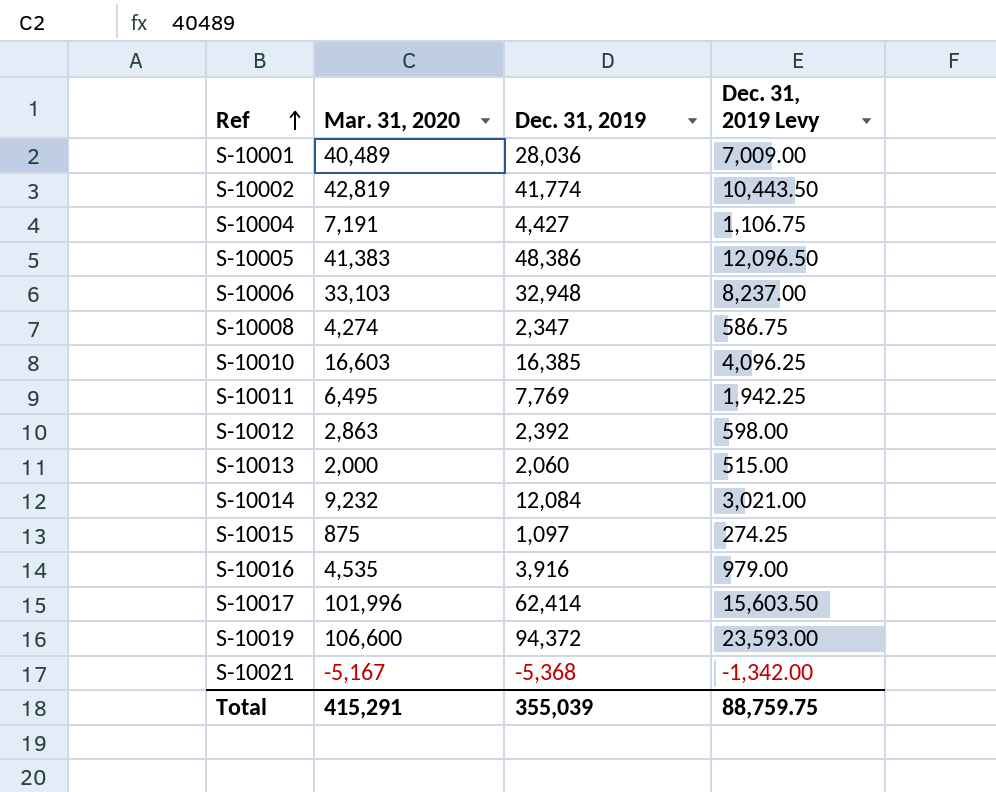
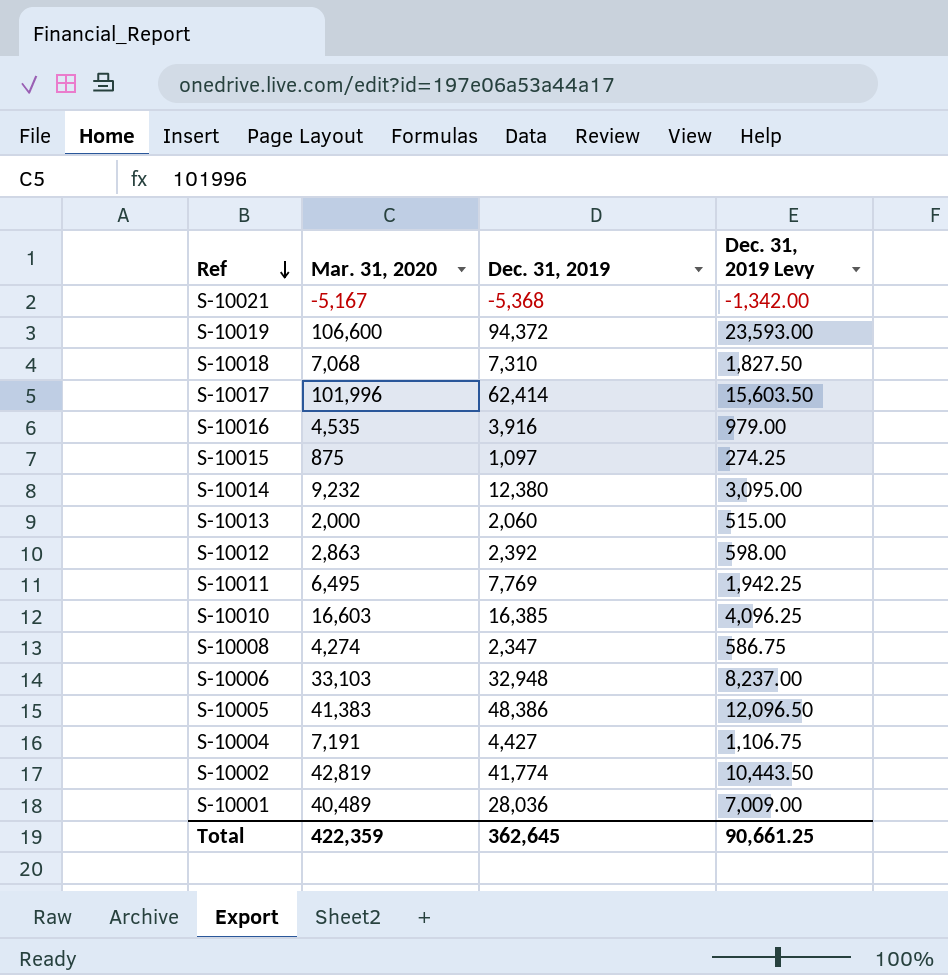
row order: Ref ascending -> Ref descending
row S-10018: none -> 7,068 | 7,310 | 1,827.50
S-10014 | Dec. 31, 2019: 12,084 -> 12,380
S-10014 | Dec. 31, 2019 Levy: 3,021.00 -> 3,095.00
Total | Mar. 31, 2020: 415,291 -> 422,359
Total | Dec. 31, 2019: 355,039 -> 362,645
Total | Dec. 31, 2019 Levy: 88,759.75 -> 90,661.25

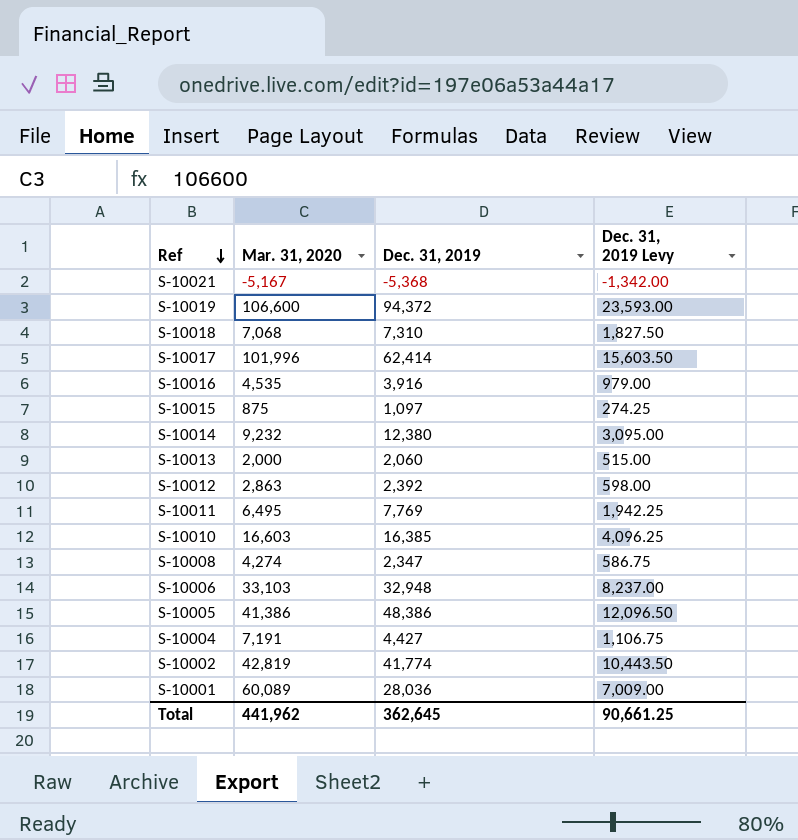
S-10005 | Mar. 31, 2020: 41,383 -> 41,386
S-10001 | Mar. 31, 2020: 40,489 -> 60,089
Total | Mar. 31, 2020: 422,359 -> 441,962

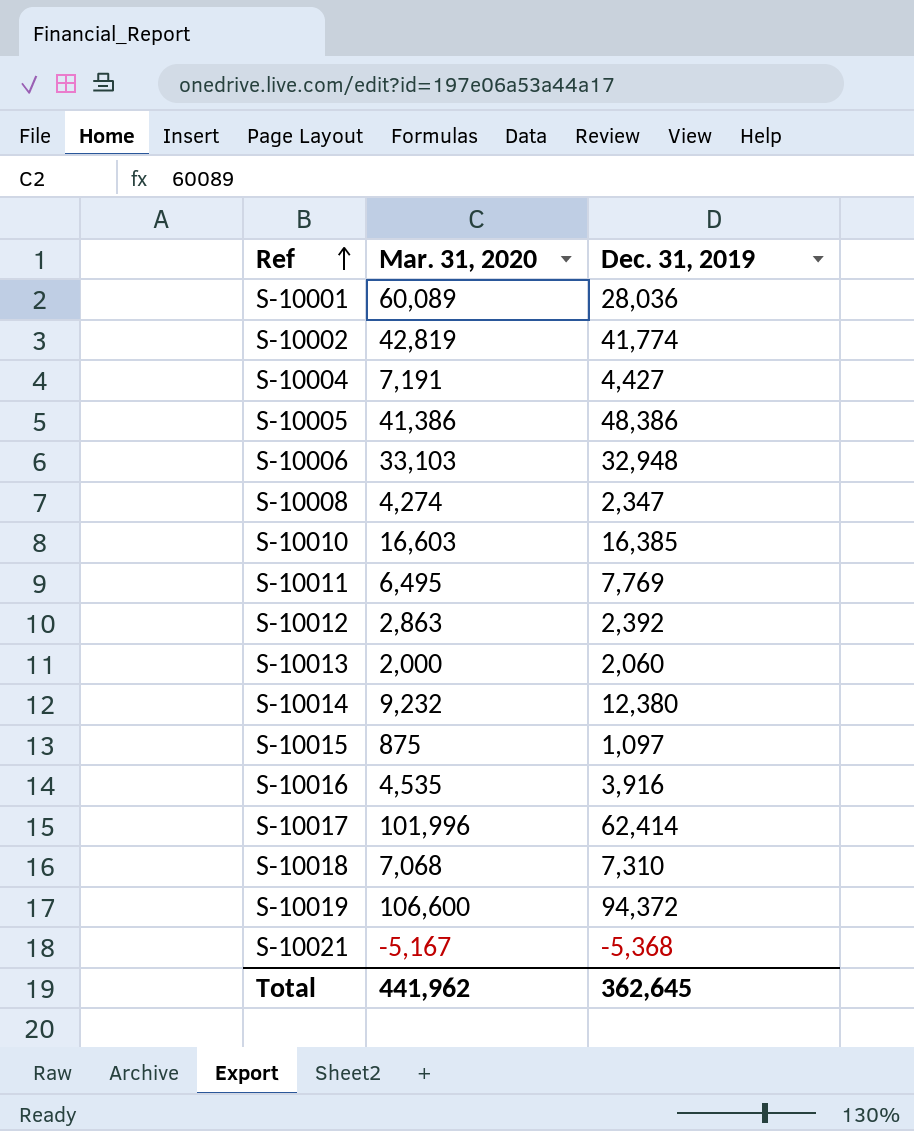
row order: Ref descending -> Ref ascending
column Dec. 31, 2019 Levy | formula: [Dec. 31, 2019] * 0.25 -> none

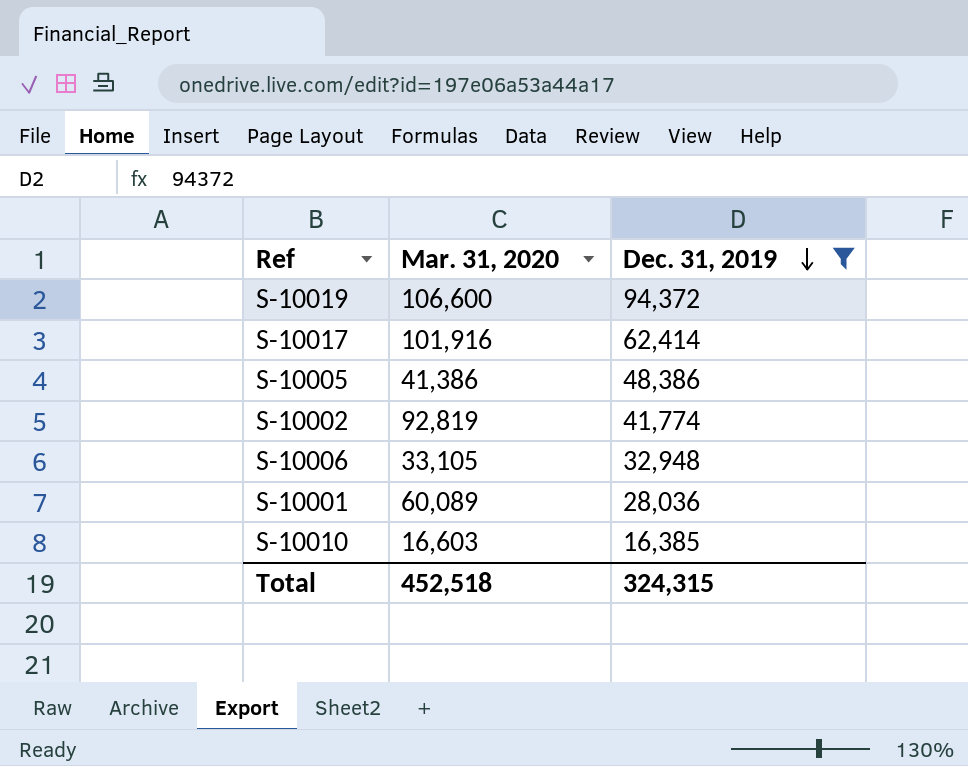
filter: none -> Dec. 31, 2019 >= 16,385
row order: Ref ascending -> Dec. 31, 2019 descending
S-10017 | Mar. 31, 2020: 101,996 -> 101,916
S-10002 | Mar. 31, 2020: 42,819 -> 92,819
S-10006 | Mar. 31, 2020: 33,103 -> 33,105
Total | Mar. 31, 2020: 441,962 -> 452,518
Total | Dec. 31, 2019: 362,645 -> 324,315

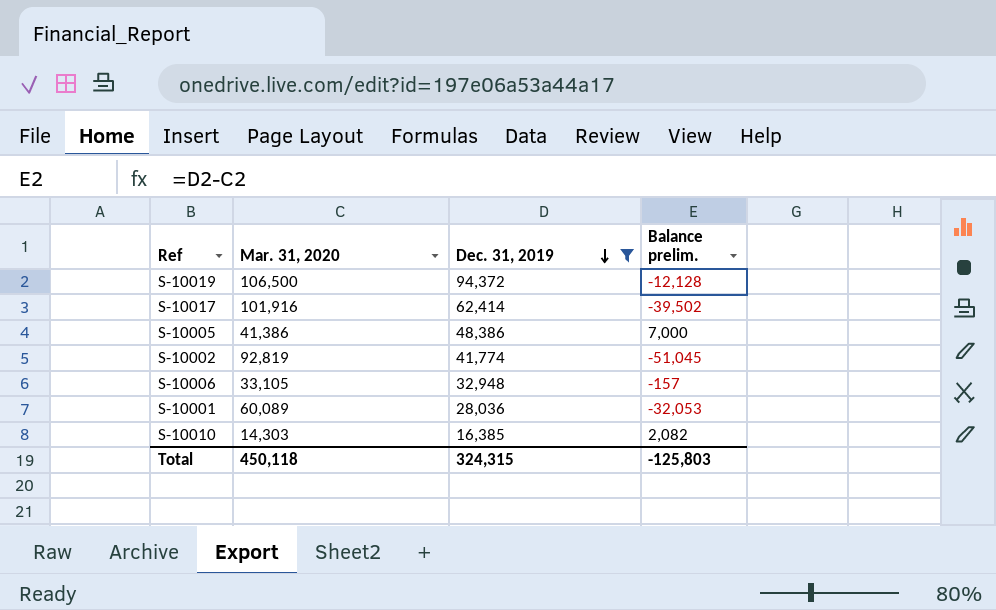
column Balance prelim. | formula: none -> [Dec. 31, 2019] - [Mar. 31, 2020]
S-10019 | Mar. 31, 2020: 106,600 -> 106,500
S-10010 | Mar. 31, 2020: 16,603 -> 14,303
Total | Mar. 31, 2020: 452,518 -> 450,118

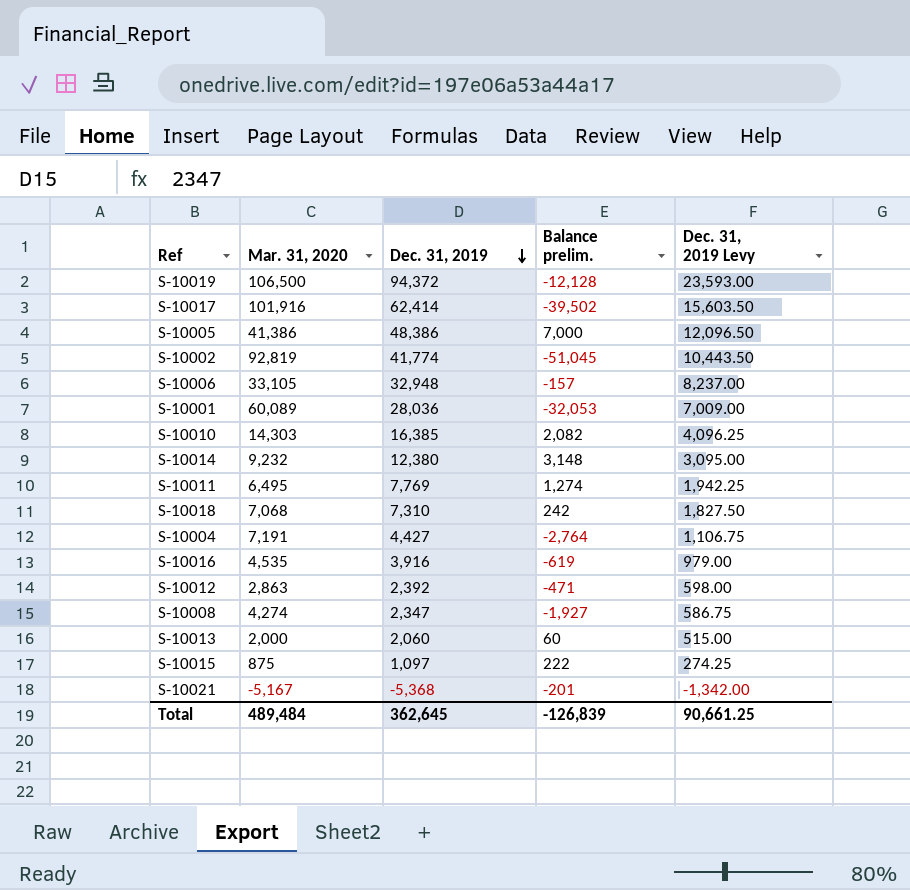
filter: Dec. 31, 2019 >= 16,385 -> none
column Dec. 31, 2019 Levy | formula: none -> [Dec. 31, 2019] * 0.25
Total | Mar. 31, 2020: 450,118 -> 489,484
Total | Dec. 31, 2019: 324,315 -> 362,645
Total | Balance prelim.: -125,803 -> -126,839

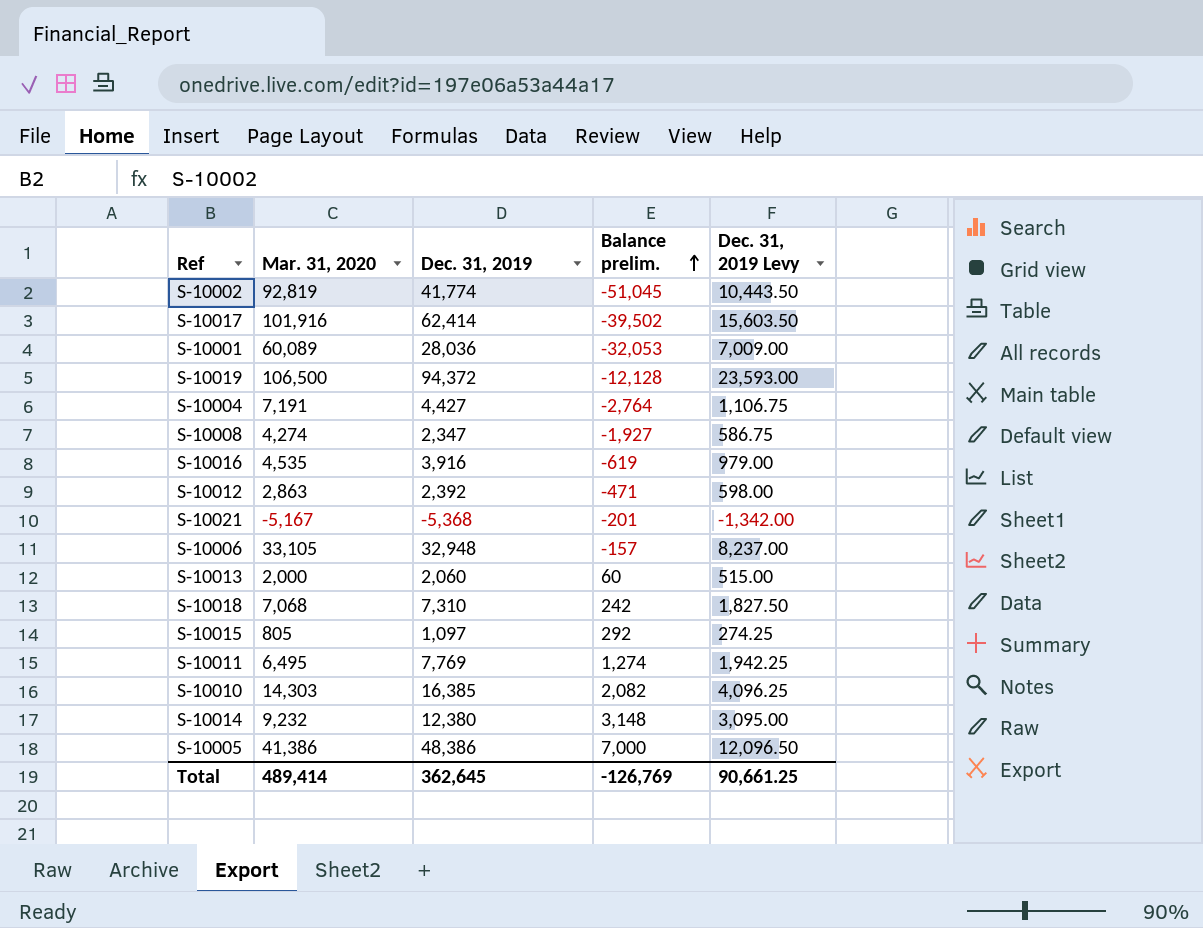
row order: Dec. 31, 2019 descending -> Balance prelim. ascending
S-10015 | Mar. 31, 2020: 875 -> 805
S-10015 | Balance prelim.: 222 -> 292
Total | Mar. 31, 2020: 489,484 -> 489,414
Total | Balance prelim.: -126,839 -> -126,769

